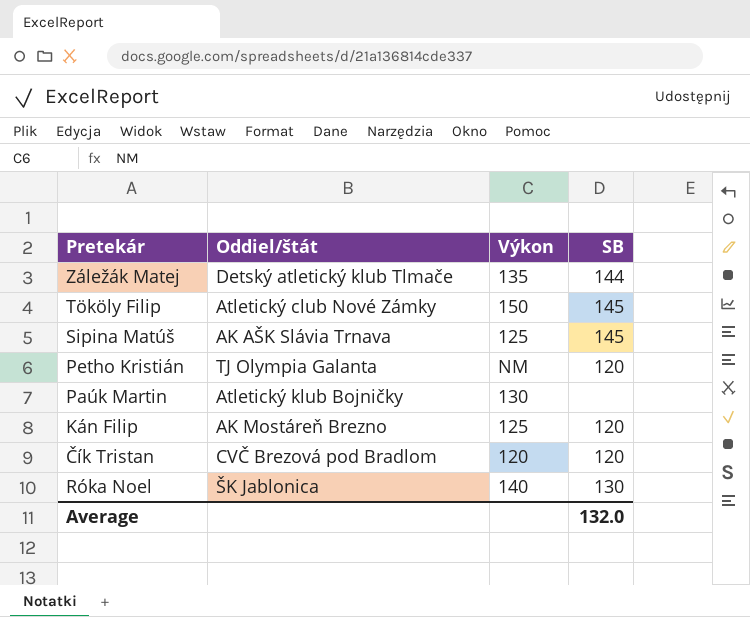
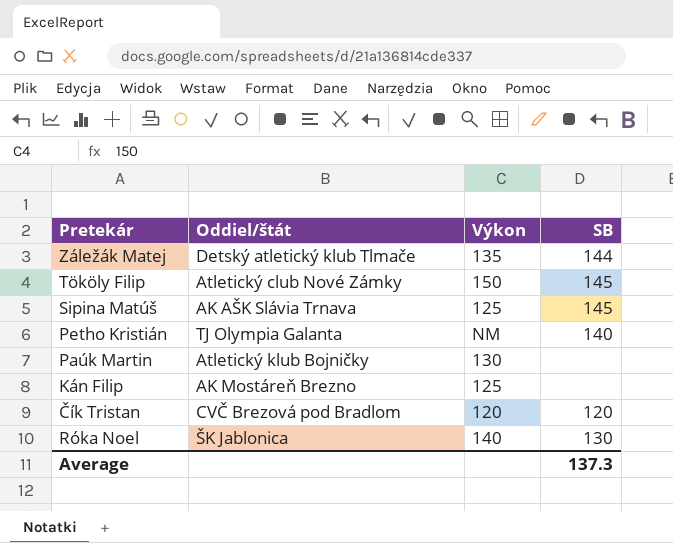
Petho Kristián | SB: 120 -> 140
Kán Filip | SB: 120 -> none
Average | SB: 132.0 -> 137.3

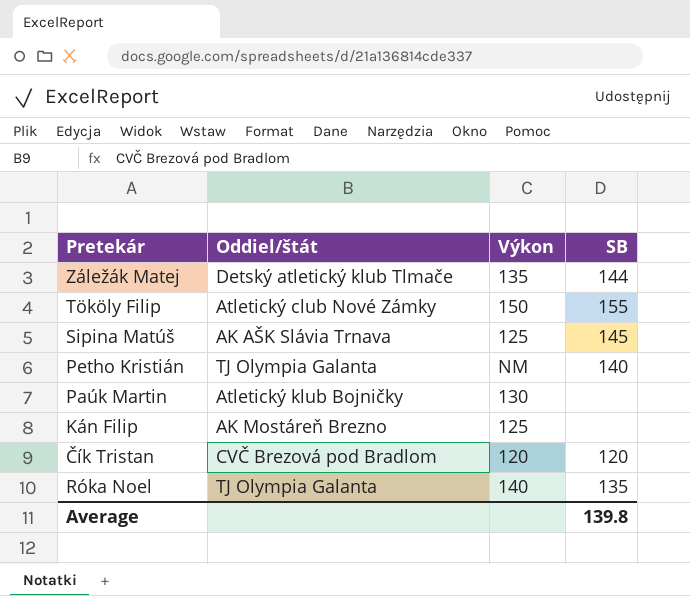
Tököly Filip | SB: 145 -> 155
Róka Noel | Oddiel/štát: ŠK Jablonica -> TJ Olympia Galanta
Róka Noel | SB: 130 -> 135
Average | SB: 137.3 -> 139.8

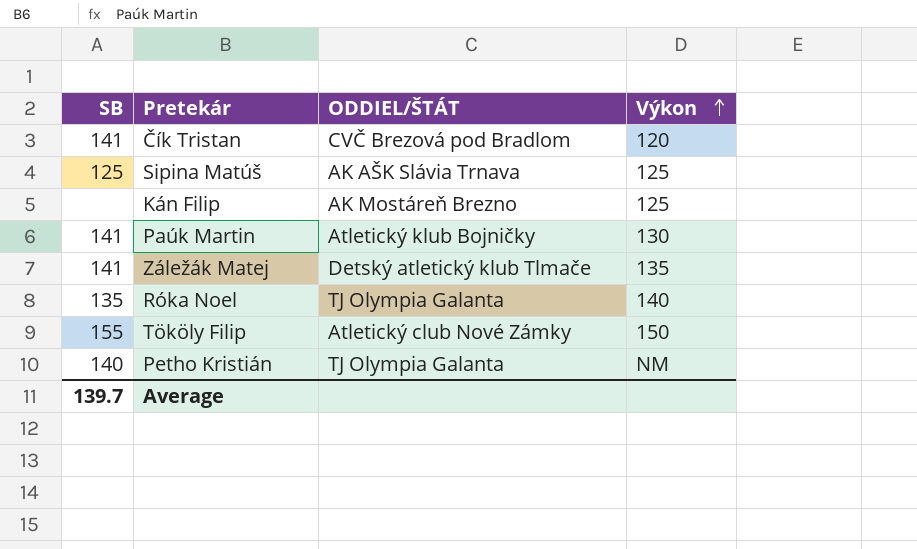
row order: none -> Výkon ascending
column SB | position: 4 -> 1
column name: Oddiel/štát -> ODDIEL/ŠTÁT
Čík Tristan | SB: 120 -> 141
Sipina Matúš | SB: 145 -> 125
Paúk Martin | SB: none -> 141
Záležák Matej | SB: 144 -> 141
Average | SB: 139.8 -> 139.7

